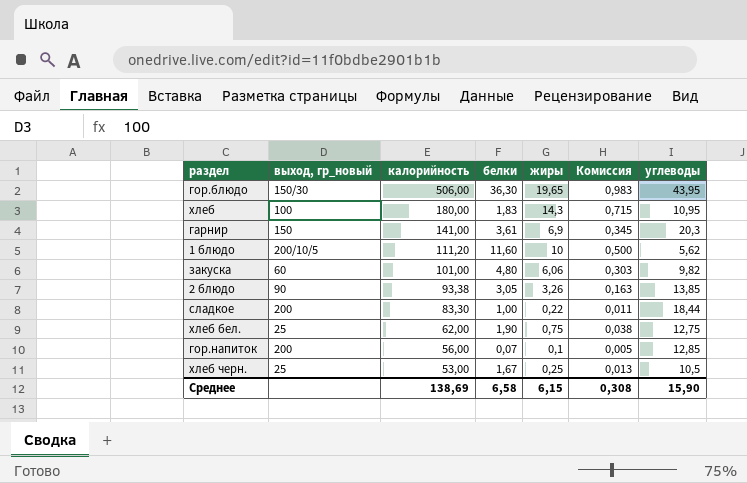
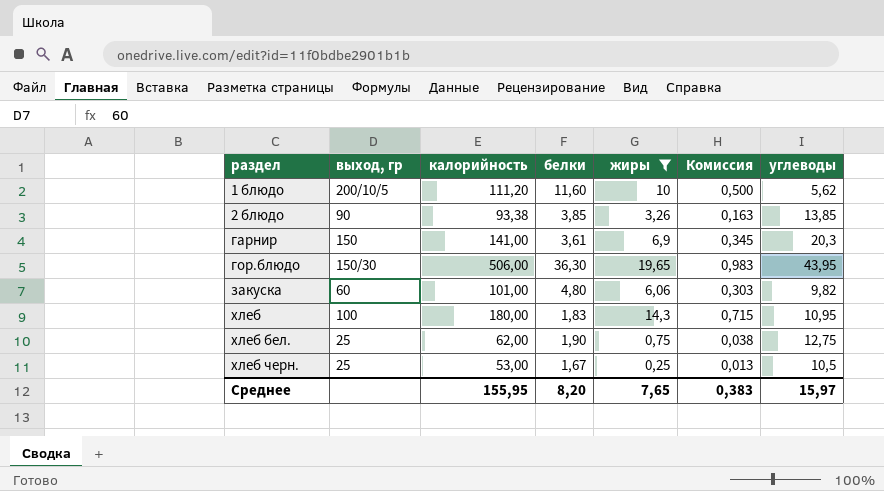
filter: none -> жиры >= 0,25
row order: калорийность descending -> раздел ascending
column name: выход, гр_новый -> выход, гр
2 блюдо | белки: 3,05 -> 3,85
Среднее | калорийность: 138,69 -> 155,95
Среднее | белки: 6,58 -> 8,20
Среднее | жиры: 6,15 -> 7,65
Среднее | Комиссия: 0,308 -> 0,383
Среднее | углеводы: 15,90 -> 15,97

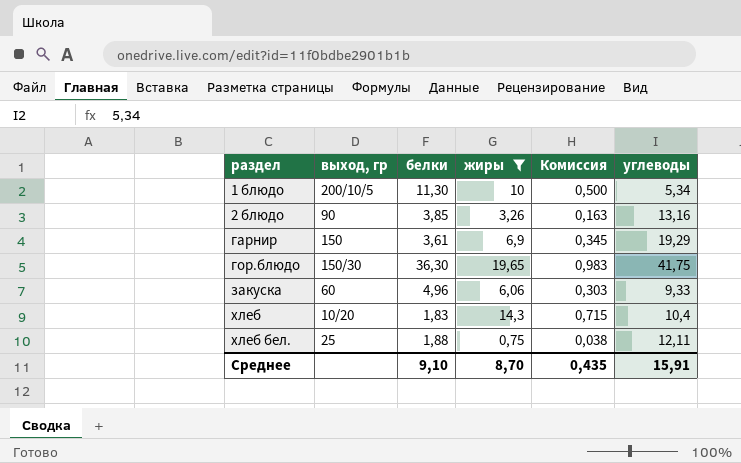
column калорийность | position: 3 -> none
row хлеб черн.: 25 | 53,00 | 1,67 | 0,25 | 0,013 | 10,5 -> none
1 блюдо | белки: 11,60 -> 11,30
1 блюдо | углеводы: 5,62 -> 5,34
2 блюдо | углеводы: 13,85 -> 13,16
гарнир | углеводы: 20,3 -> 19,29
гор.блюдо | углеводы: 43,95 -> 41,75
закуска | белки: 4,80 -> 4,96
закуска | углеводы: 9,82 -> 9,33
хлеб | выход, гр: 100 -> 10/20
хлеб | углеводы: 10,95 -> 10,4
хлеб бел. | белки: 1,90 -> 1,88
хлеб бел. | углеводы: 12,75 -> 12,11
Среднее | белки: 8,20 -> 9,10
Среднее | жиры: 7,65 -> 8,70
Среднее | Комиссия: 0,383 -> 0,435
Среднее | углеводы: 15,97 -> 15,91

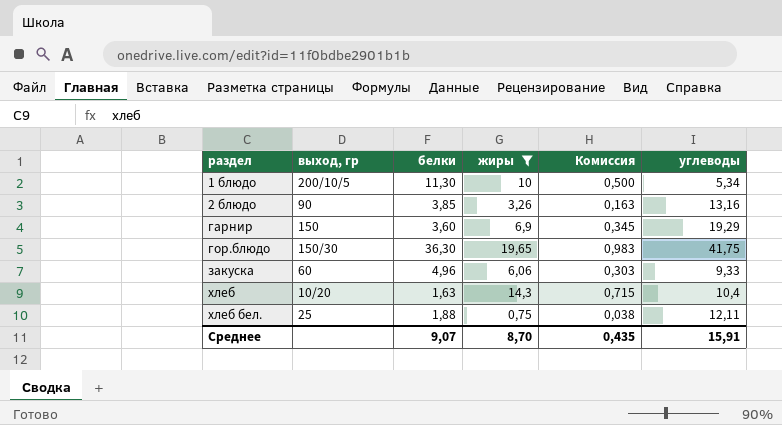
гарнир | белки: 3,61 -> 3,60
хлеб | белки: 1,83 -> 1,63
Среднее | белки: 9,10 -> 9,07

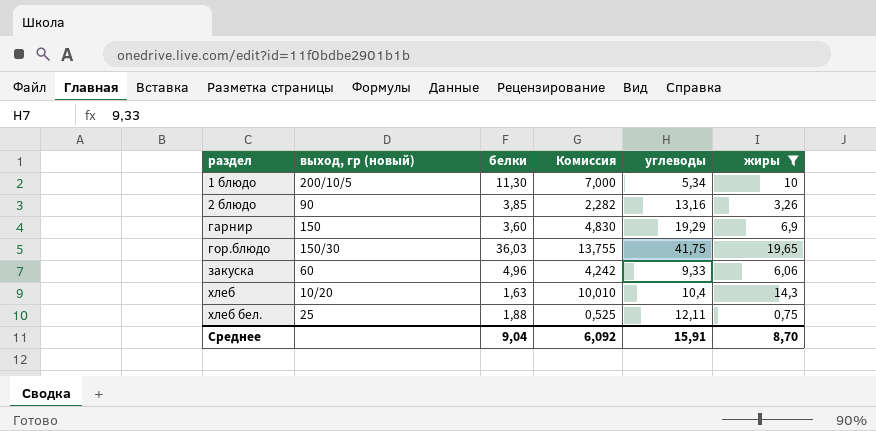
column name: выход, гр -> выход, гр (новый)
column Комиссия | formula: [жиры] * 0,05 -> [жиры] * 0,7
column жиры | position: 4 -> 6
гор.блюдо | белки: 36,30 -> 36,03
Среднее | белки: 9,07 -> 9,04
Среднее | Комиссия: 0,435 -> 6,092

